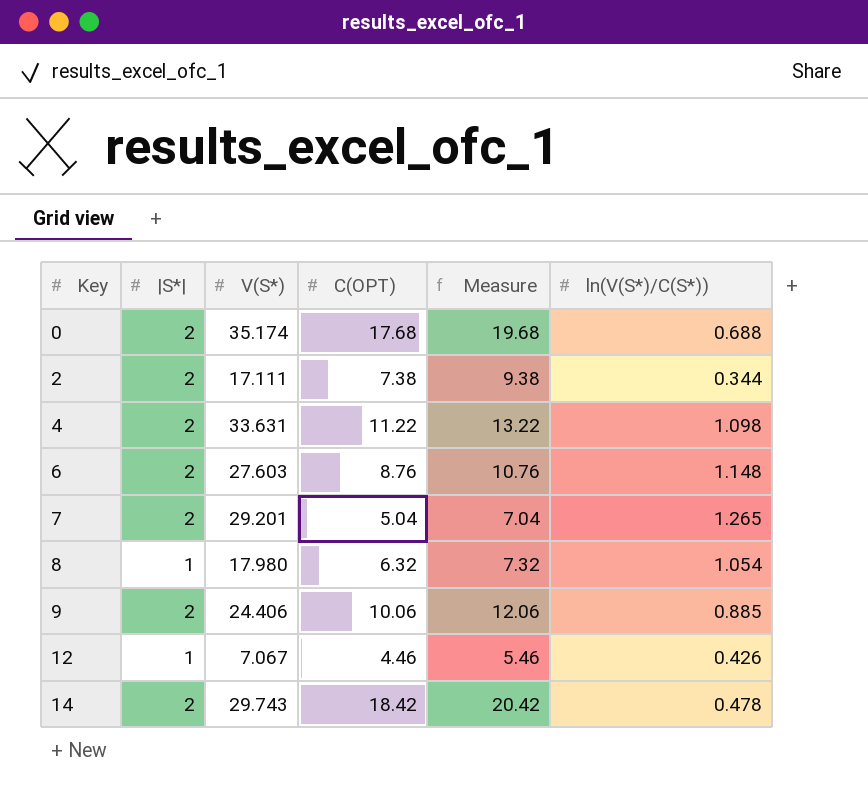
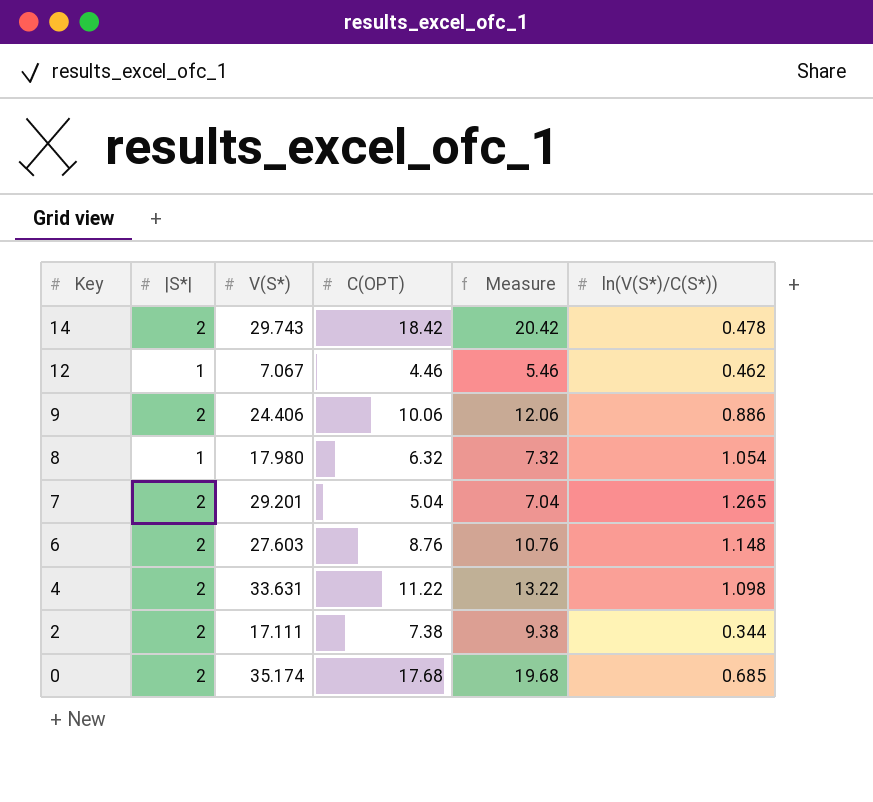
row order: Key ascending -> Key descending
12 | ln(V(S*)/C(S*)): 0.426 -> 0.462
9 | ln(V(S*)/C(S*)): 0.885 -> 0.886
0 | ln(V(S*)/C(S*)): 0.688 -> 0.685

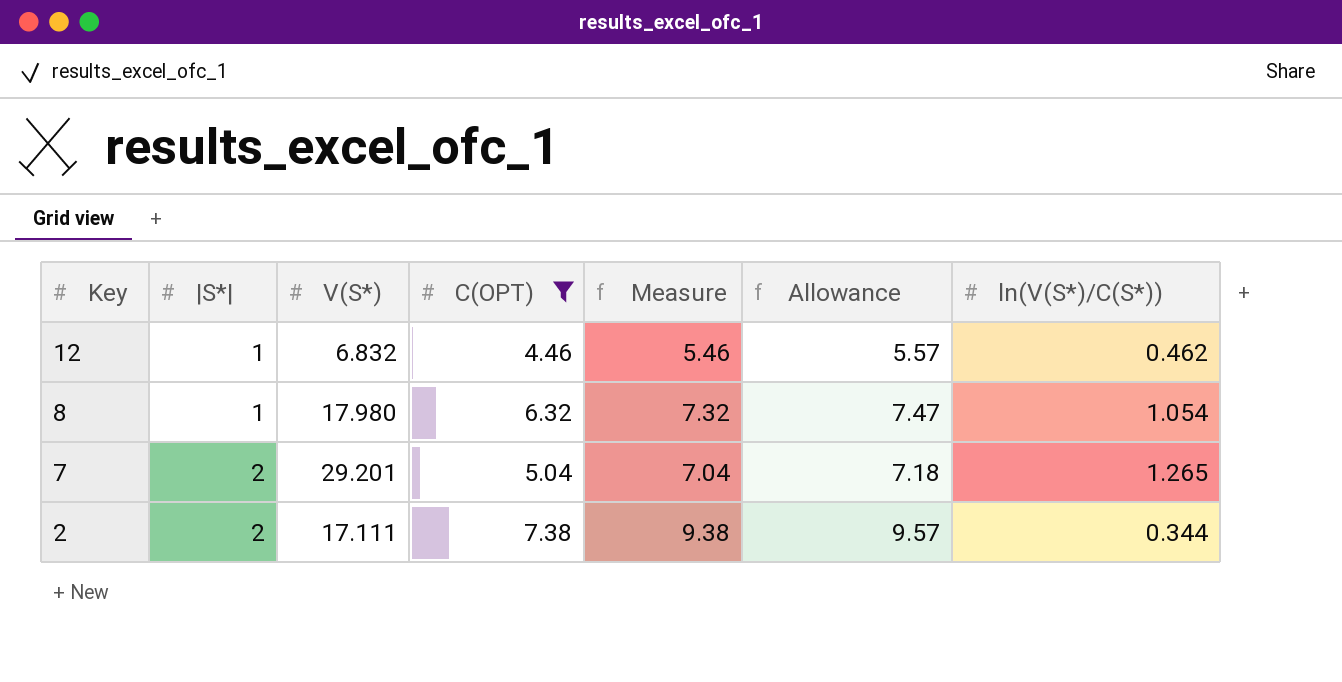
filter: none -> C(OPT) <= 7.38
column Allowance | formula: none -> [Measure] * 1.02
12 | V(S*): 7.067 -> 6.832

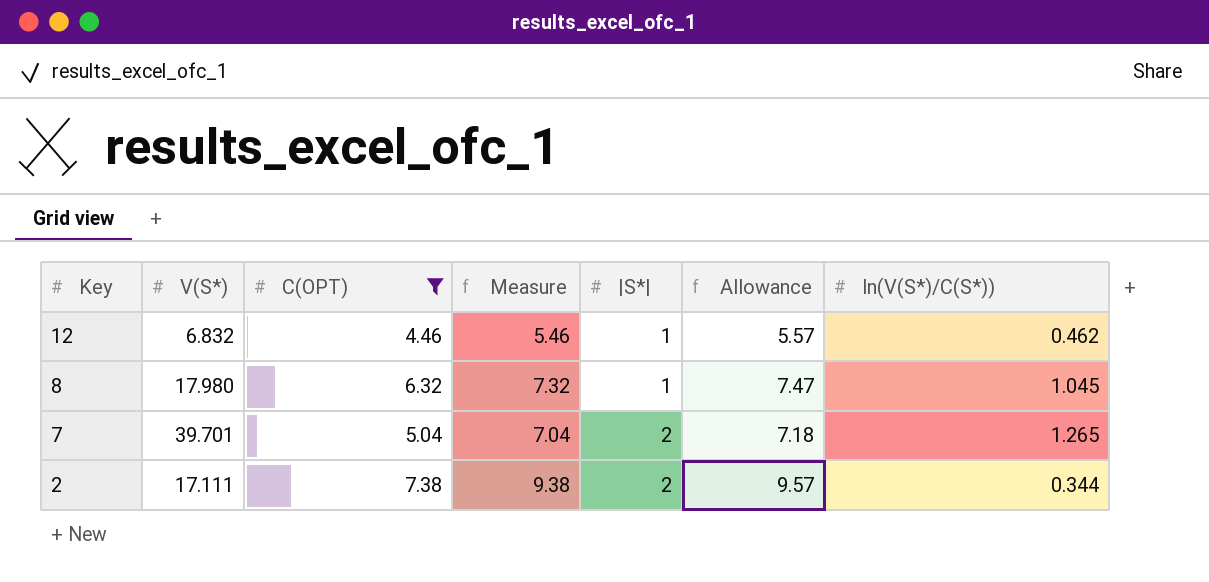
column |S*| | position: 2 -> 5
8 | ln(V(S*)/C(S*)): 1.054 -> 1.045
7 | V(S*): 29.201 -> 39.701

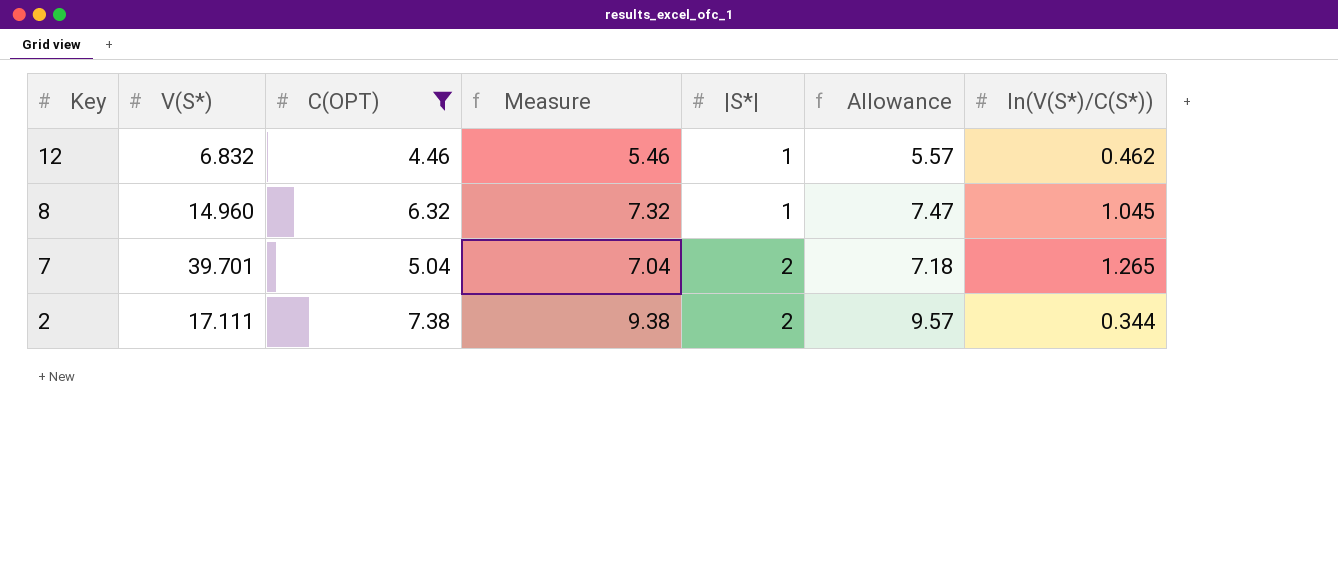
8 | V(S*): 17.980 -> 14.960

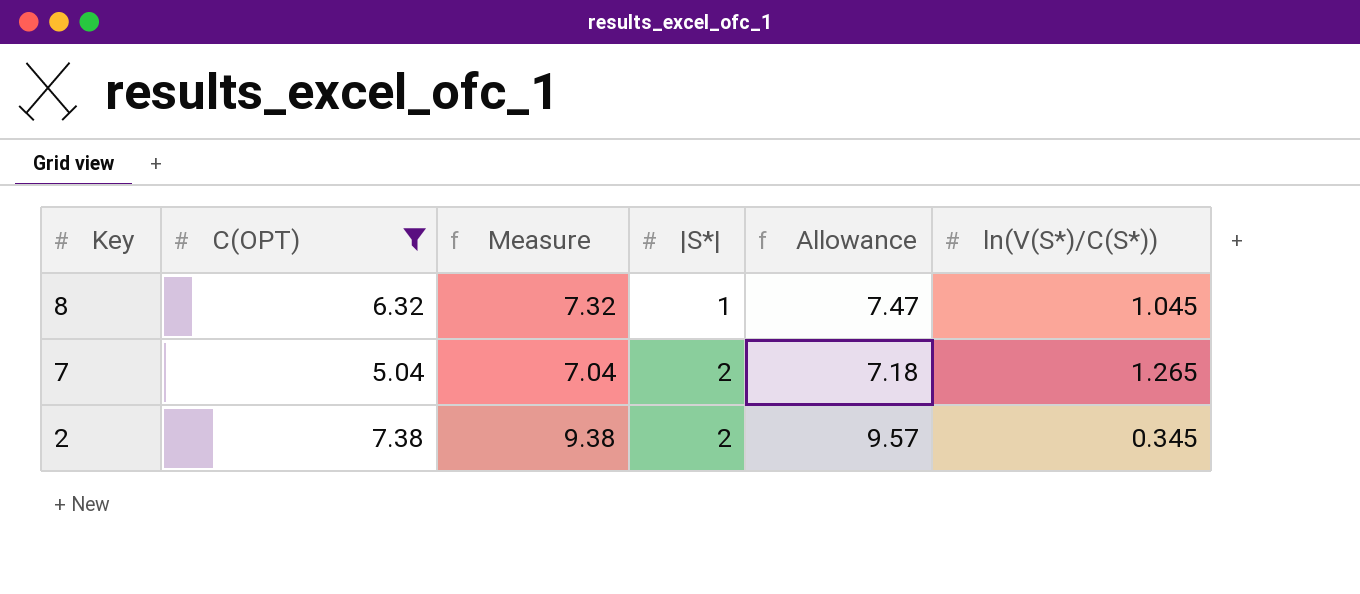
column V(S*) | position: 2 -> none
row 12: 6.832 | 4.46 | 5.46 | 1 | 5.57 | 0.462 -> none
2 | ln(V(S*)/C(S*)): 0.344 -> 0.345

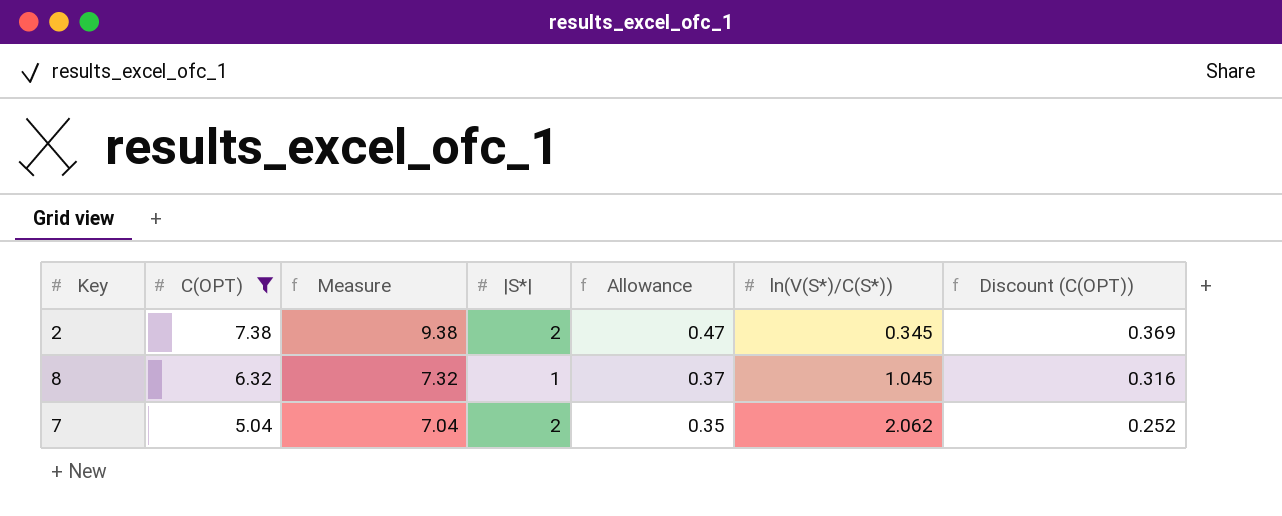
row order: Key descending -> C(OPT) descending
column Allowance | formula: [Measure] * 1.02 -> [Measure] * 0.05
column Discount (C(OPT)) | formula: none -> [C(OPT)] * 0.05
7 | ln(V(S*)/C(S*)): 1.265 -> 2.062

